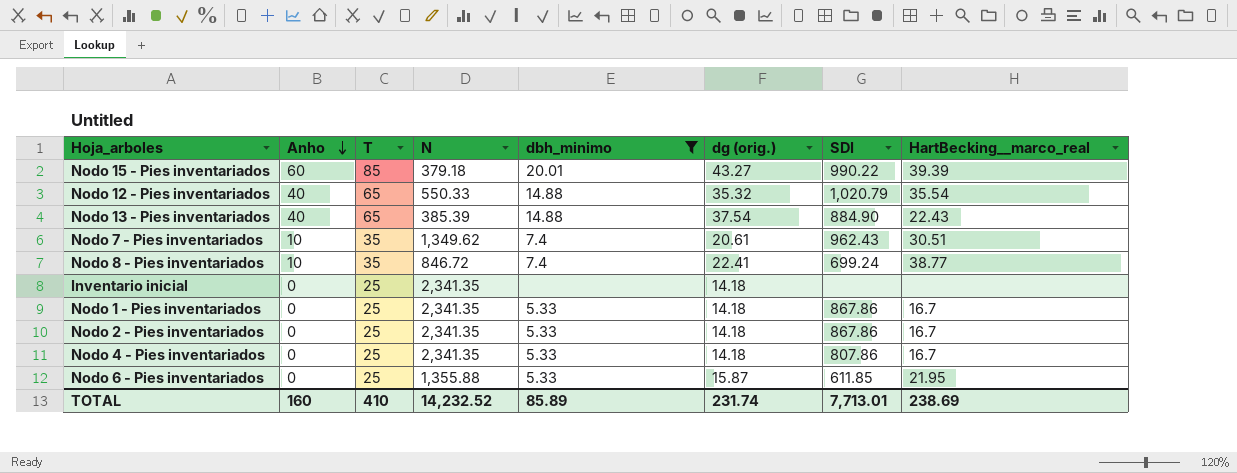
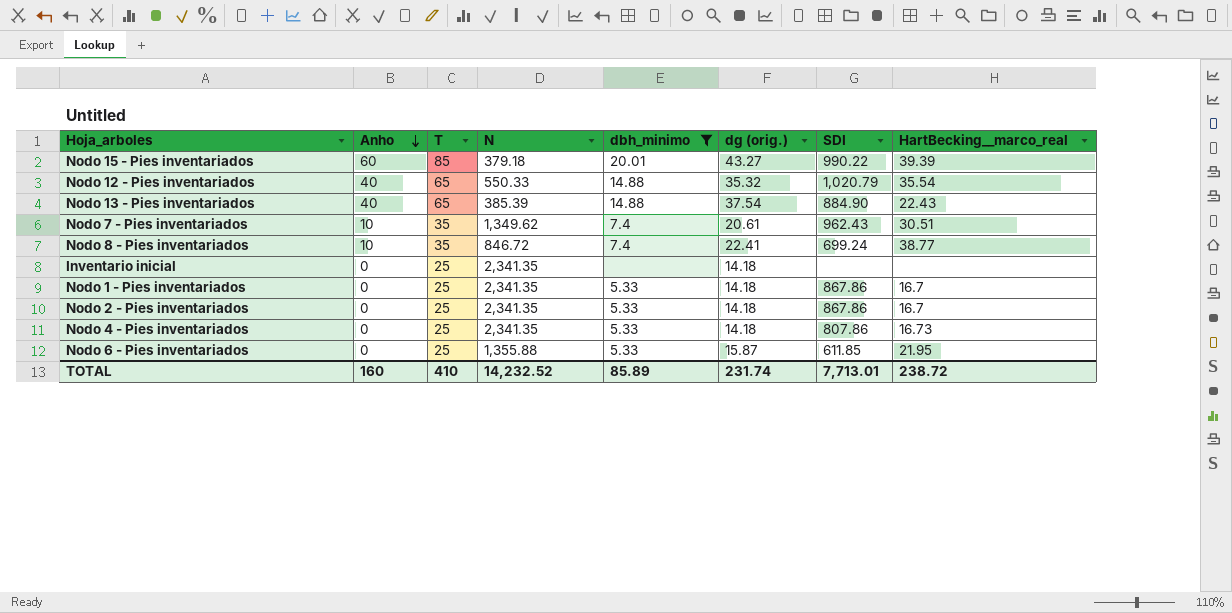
Nodo 4 - Pies inventariados | HartBecking__marco_real: 16.7 -> 16.73
TOTAL | HartBecking__marco_real: 238.69 -> 238.72

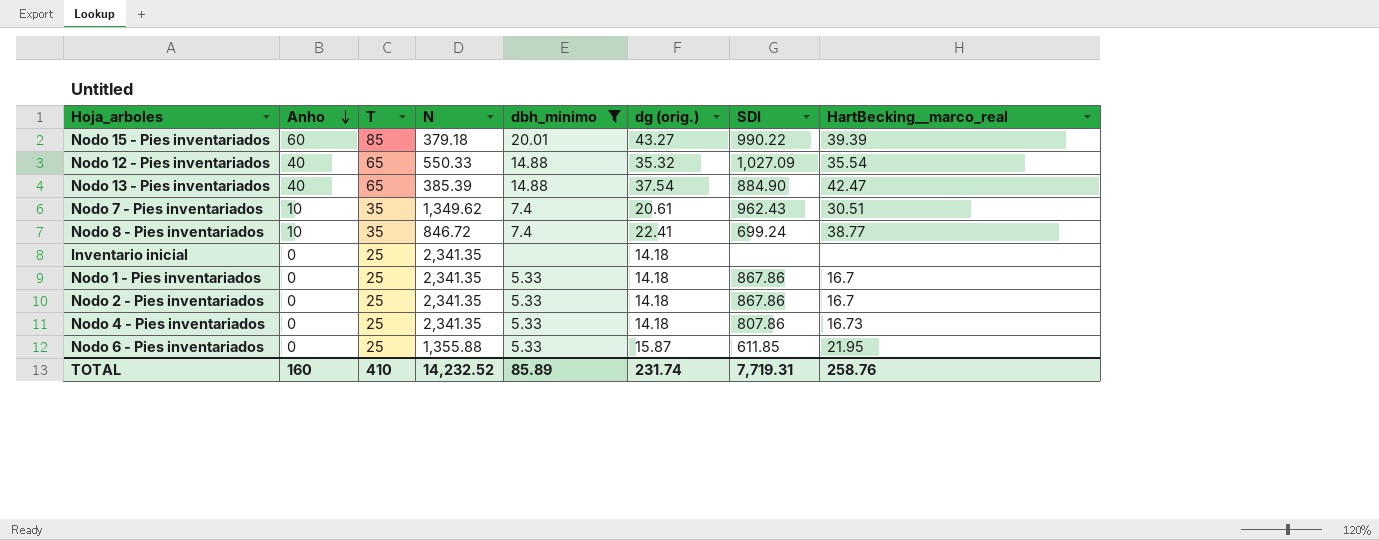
Nodo 12 - Pies inventariados | SDI: 1,020.79 -> 1,027.09
Nodo 13 - Pies inventariados | HartBecking__marco_real: 22.43 -> 42.47
TOTAL | SDI: 7,713.01 -> 7,719.31
TOTAL | HartBecking__marco_real: 238.72 -> 258.76

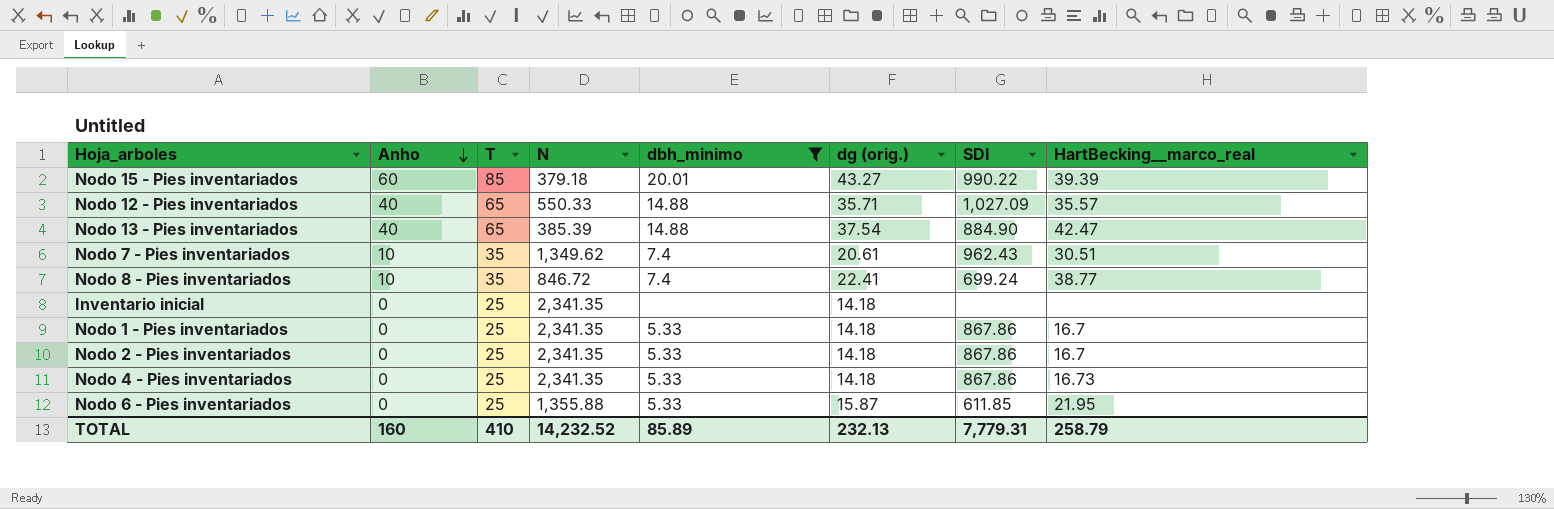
Nodo 12 - Pies inventariados | dg (orig.): 35.32 -> 35.71
Nodo 12 - Pies inventariados | HartBecking__marco_real: 35.54 -> 35.57
Nodo 4 - Pies inventariados | SDI: 807.86 -> 867.86
TOTAL | dg (orig.): 231.74 -> 232.13
TOTAL | SDI: 7,719.31 -> 7,779.31
TOTAL | HartBecking__marco_real: 258.76 -> 258.79

